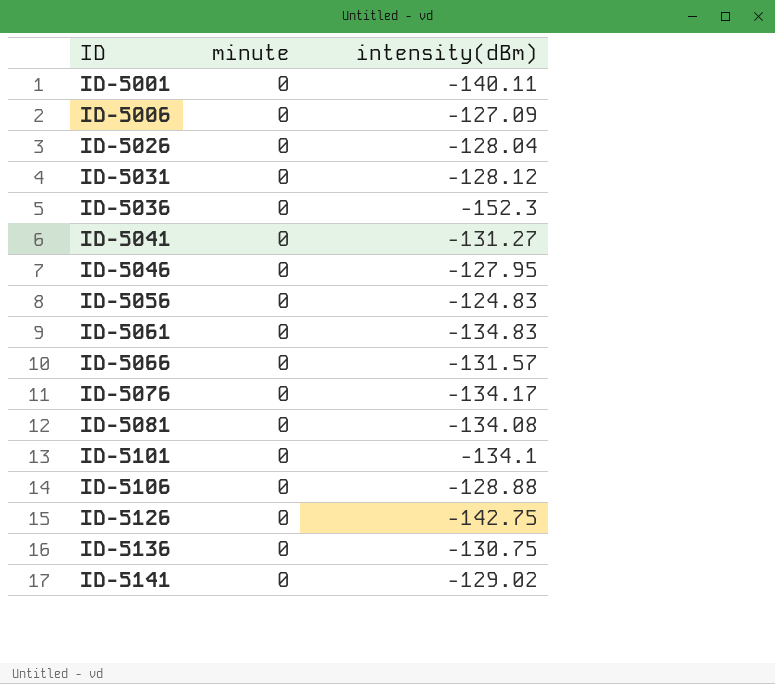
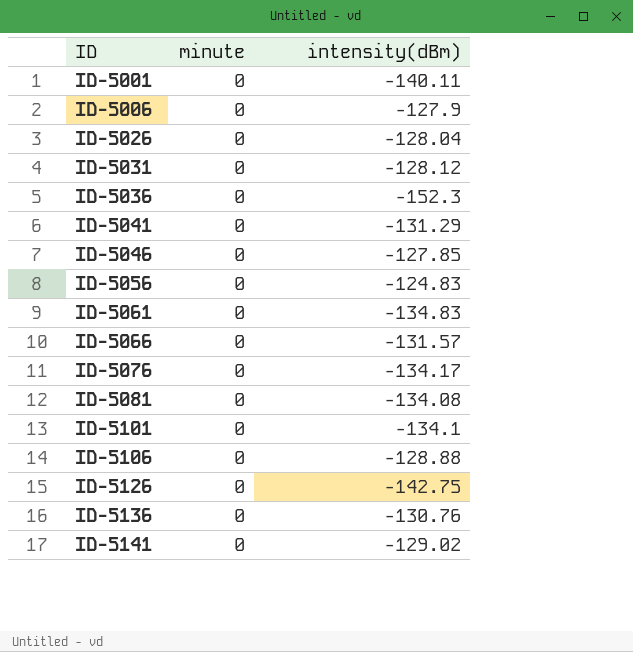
ID-5006 | intensity(dBm): -127.09 -> -127.9
ID-5041 | intensity(dBm): -131.27 -> -131.29
ID-5046 | intensity(dBm): -127.95 -> -127.85
ID-5136 | intensity(dBm): -130.75 -> -130.76

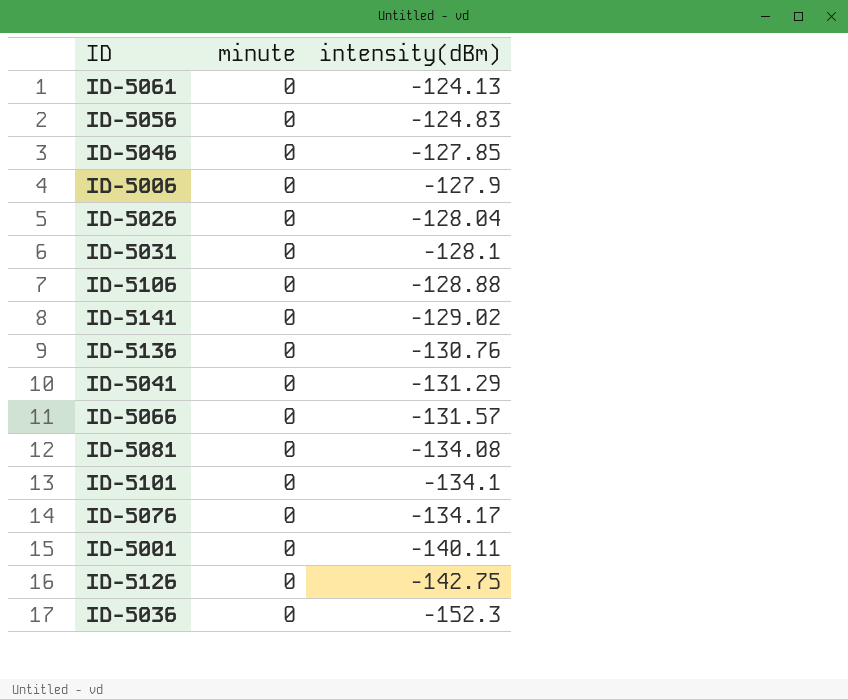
row order: ID ascending -> intensity(dBm) descending
ID-5061 | intensity(dBm): -134.83 -> -124.13
ID-5031 | intensity(dBm): -128.12 -> -128.1

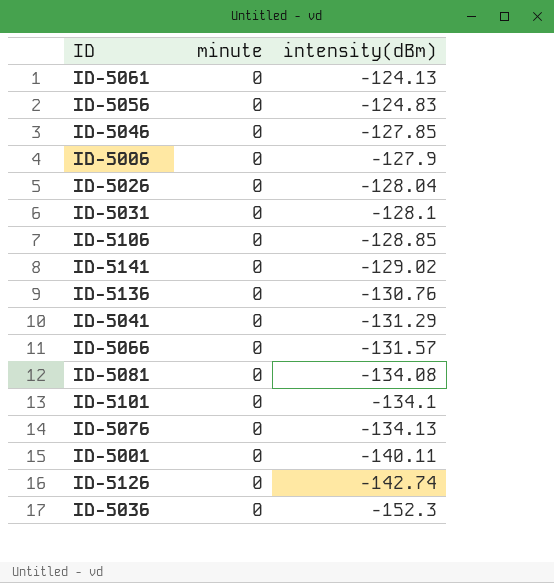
ID-5106 | intensity(dBm): -128.88 -> -128.85
ID-5076 | intensity(dBm): -134.17 -> -134.13
ID-5126 | intensity(dBm): -142.75 -> -142.74

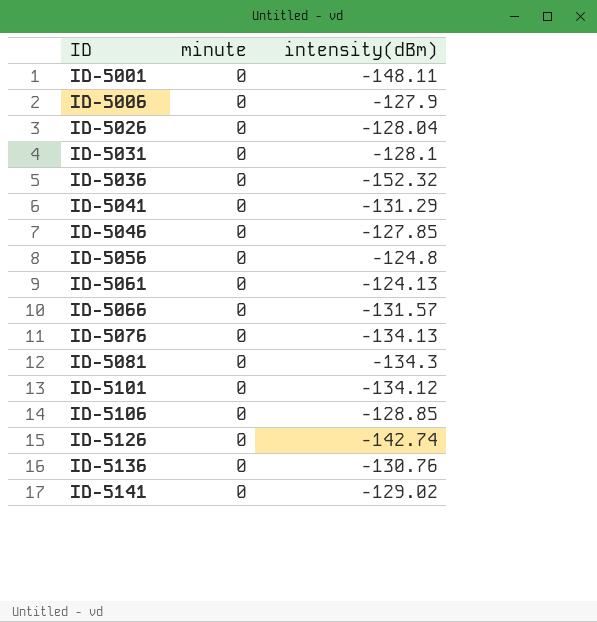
row order: intensity(dBm) descending -> ID ascending
ID-5001 | intensity(dBm): -140.11 -> -148.11
ID-5036 | intensity(dBm): -152.3 -> -152.32
ID-5056 | intensity(dBm): -124.83 -> -124.8
ID-5081 | intensity(dBm): -134.08 -> -134.3
ID-5101 | intensity(dBm): -134.1 -> -134.12

